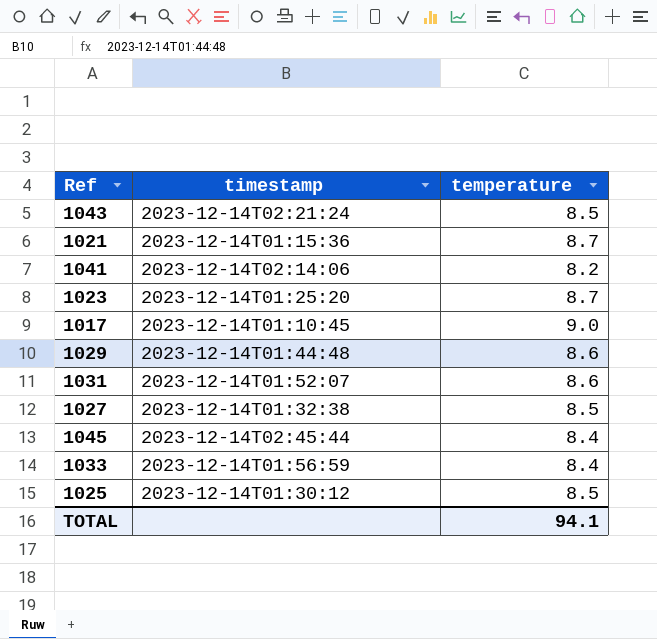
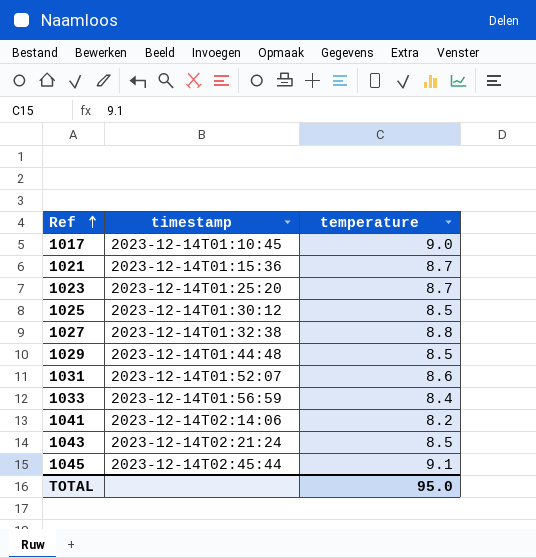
row order: none -> Ref ascending
1027 | temperature: 8.5 -> 8.8
1029 | temperature: 8.6 -> 8.5
1045 | temperature: 8.4 -> 9.1
TOTAL | temperature: 94.1 -> 95.0

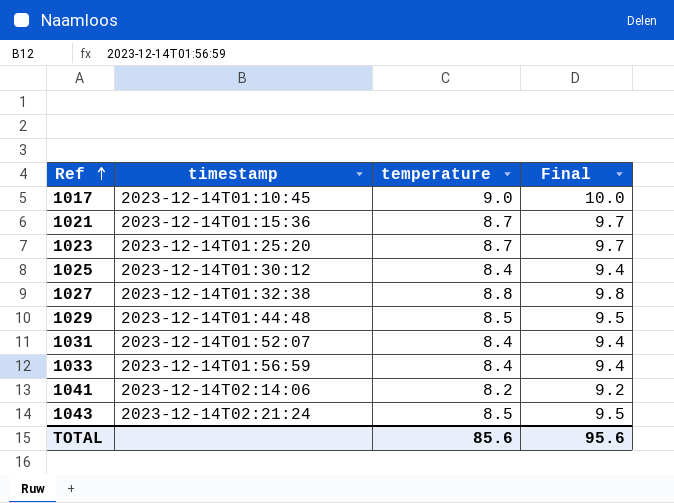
column Final | formula: none -> [temperature] + 1
row 1045: 2023-12-14T02:45:44 | 9.1 -> none
1025 | temperature: 8.5 -> 8.4
1031 | temperature: 8.6 -> 8.4
TOTAL | temperature: 95.0 -> 85.6

